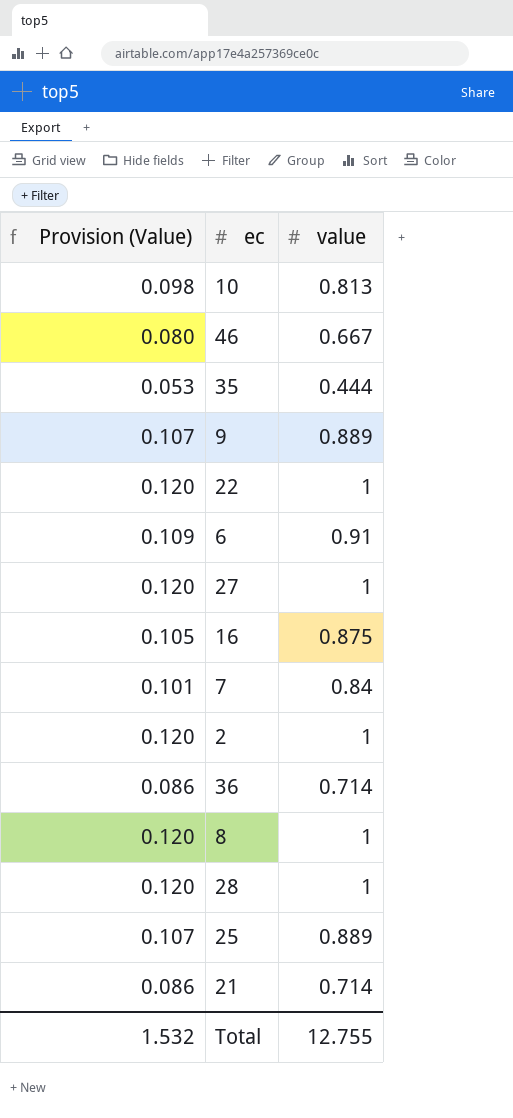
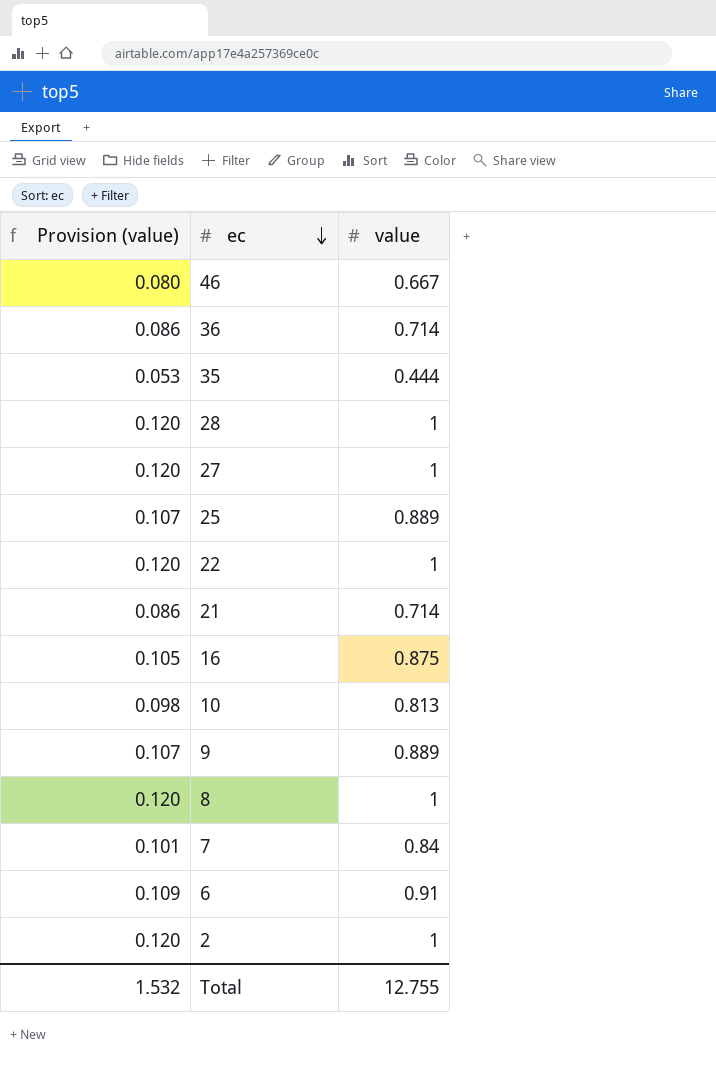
row order: none -> ec descending
column name: Provision (Value) -> Provision (value)

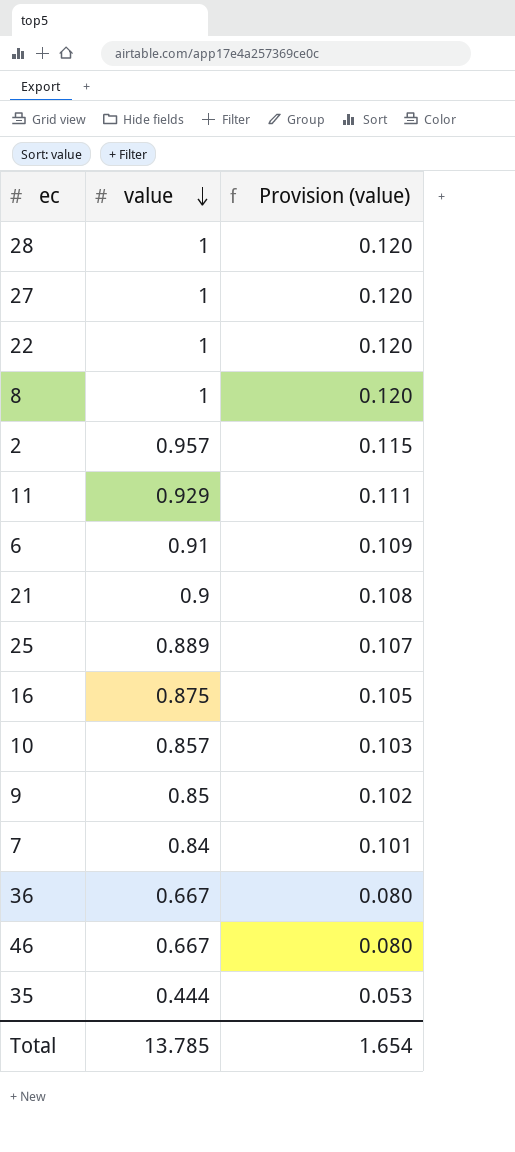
row order: ec descending -> value descending
column Provision (value) | position: 1 -> 3
2 | value: 1 -> 0.957
2 | Provision (value): 0.120 -> 0.115
row 11: none -> 0.929 | 0.111
21 | value: 0.714 -> 0.9
21 | Provision (value): 0.086 -> 0.108
10 | value: 0.813 -> 0.857
10 | Provision (value): 0.098 -> 0.103
9 | value: 0.889 -> 0.85
9 | Provision (value): 0.107 -> 0.102
36 | value: 0.714 -> 0.667
36 | Provision (value): 0.086 -> 0.080
Total | value: 12.755 -> 13.785
Total | Provision (value): 1.532 -> 1.654

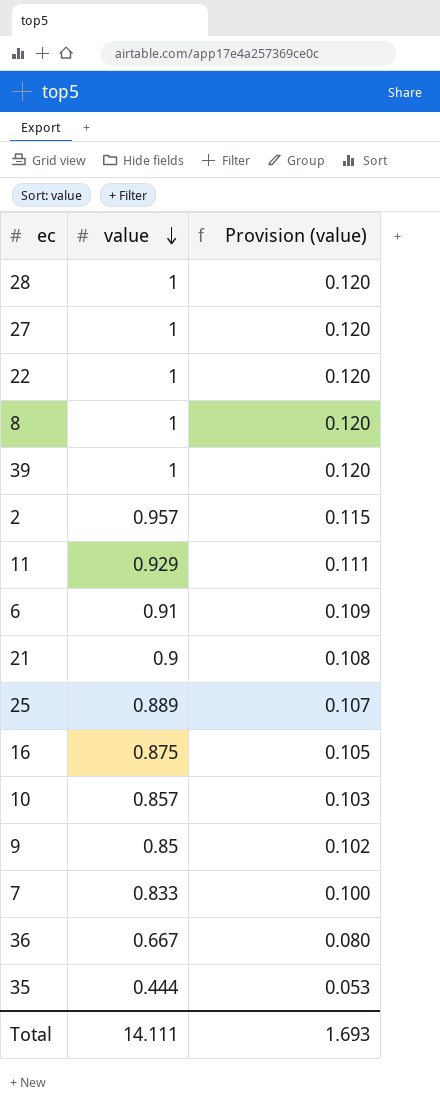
row 46: 0.667 | 0.080 -> none
row 39: none -> 1 | 0.120
7 | value: 0.84 -> 0.833
7 | Provision (value): 0.101 -> 0.100
Total | value: 13.785 -> 14.111
Total | Provision (value): 1.654 -> 1.693

